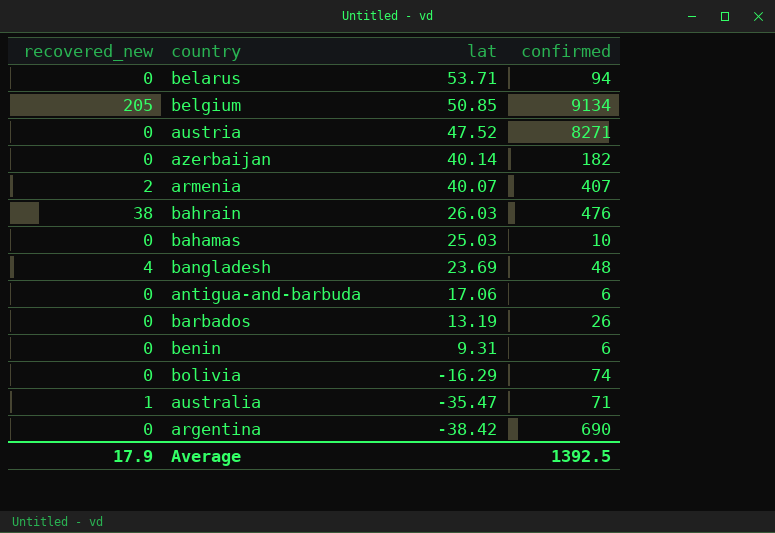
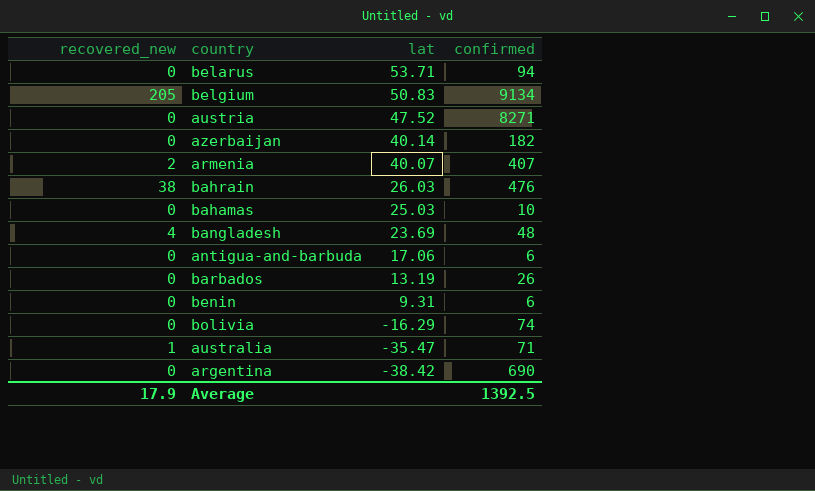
belgium | lat: 50.85 -> 50.83

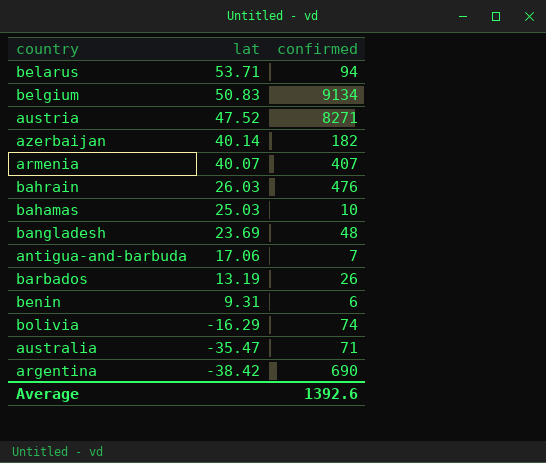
column recovered_new | position: 1 -> none
antigua-and-barbuda | confirmed: 6 -> 7
Average | confirmed: 1392.5 -> 1392.6

